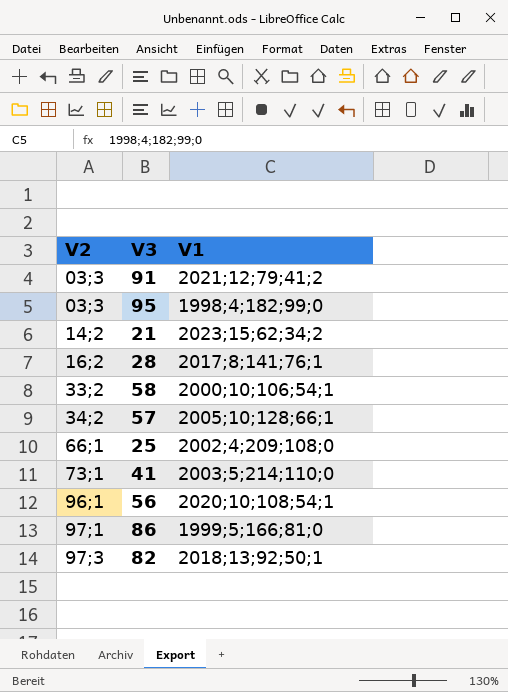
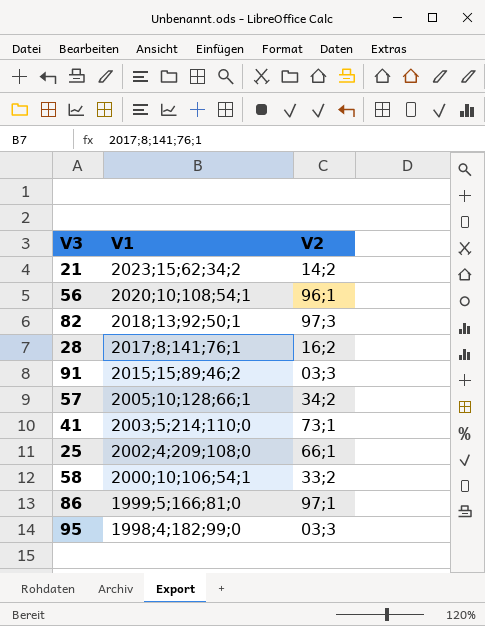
row order: V2 ascending -> V1 descending
column V2 | position: 1 -> 3
91 | V1: 2021;12;79;41;2 -> 2015;15;89;46;2

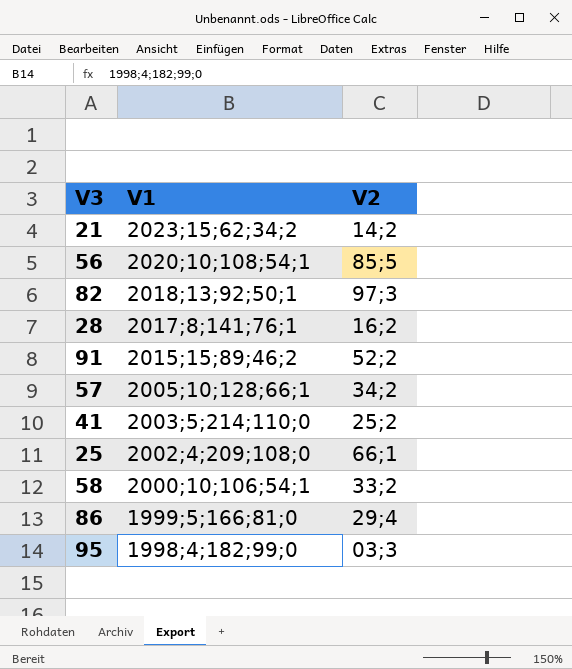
56 | V2: 96;1 -> 85;5
91 | V2: 03;3 -> 52;2
41 | V2: 73;1 -> 25;2
86 | V2: 97;1 -> 29;4

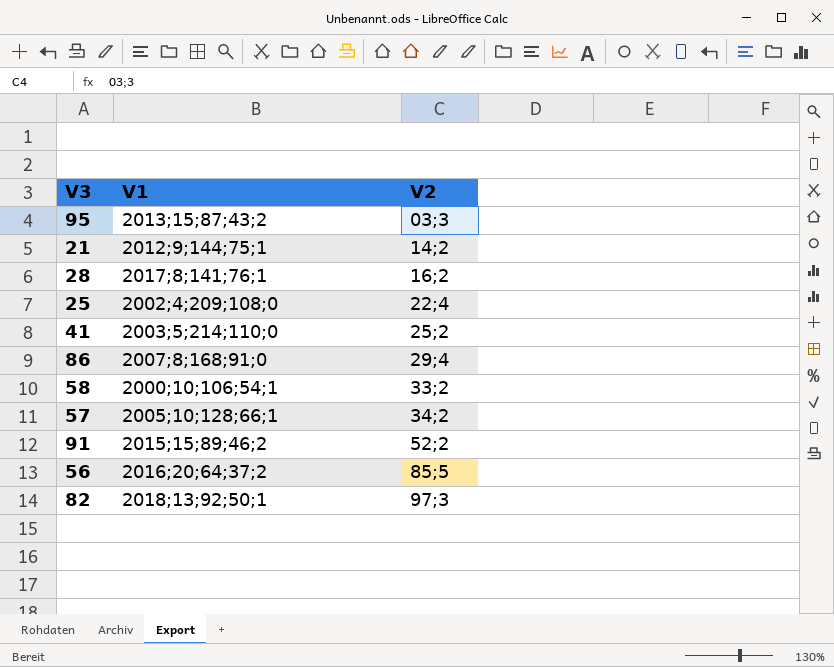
row order: V1 descending -> V2 ascending
95 | V1: 1998;4;182;99;0 -> 2013;15;87;43;2
21 | V1: 2023;15;62;34;2 -> 2012;9;144;75;1
25 | V2: 66;1 -> 22;4
86 | V1: 1999;5;166;81;0 -> 2007;8;168;91;0
56 | V1: 2020;10;108;54;1 -> 2016;20;64;37;2

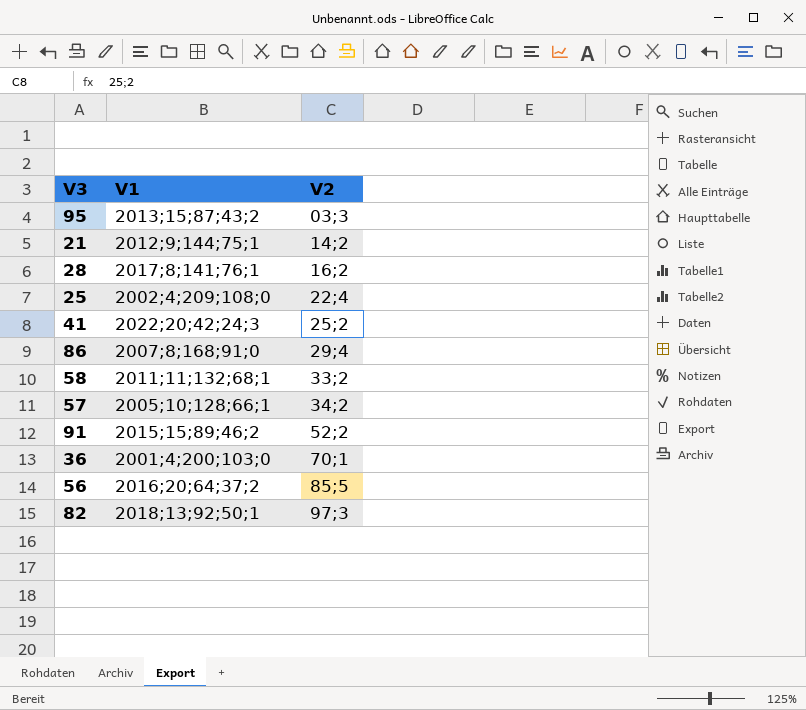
41 | V1: 2003;5;214;110;0 -> 2022;20;42;24;3
58 | V1: 2000;10;106;54;1 -> 2011;11;132;68;1
row 36: none -> 2001;4;200;103;0 | 70;1

